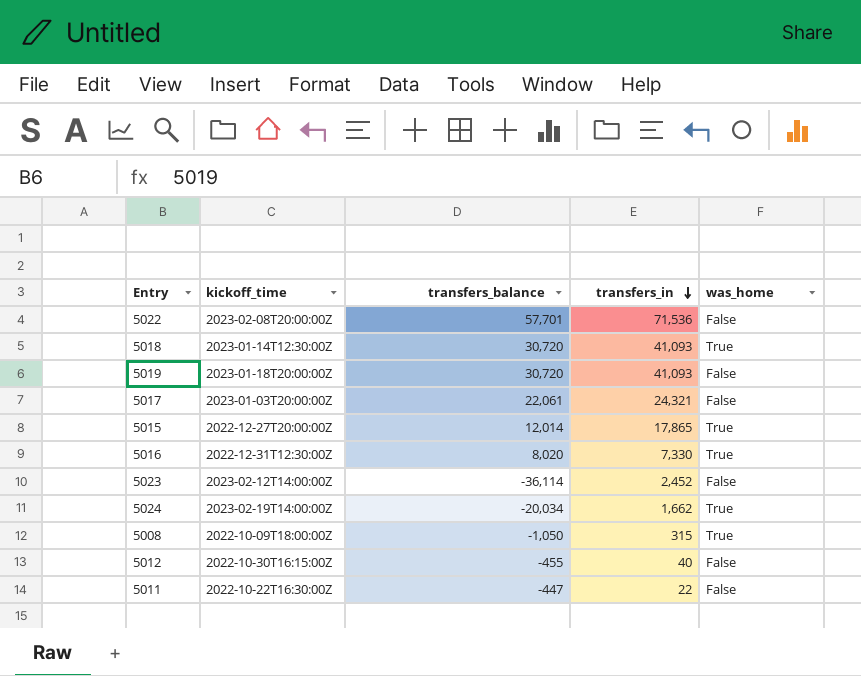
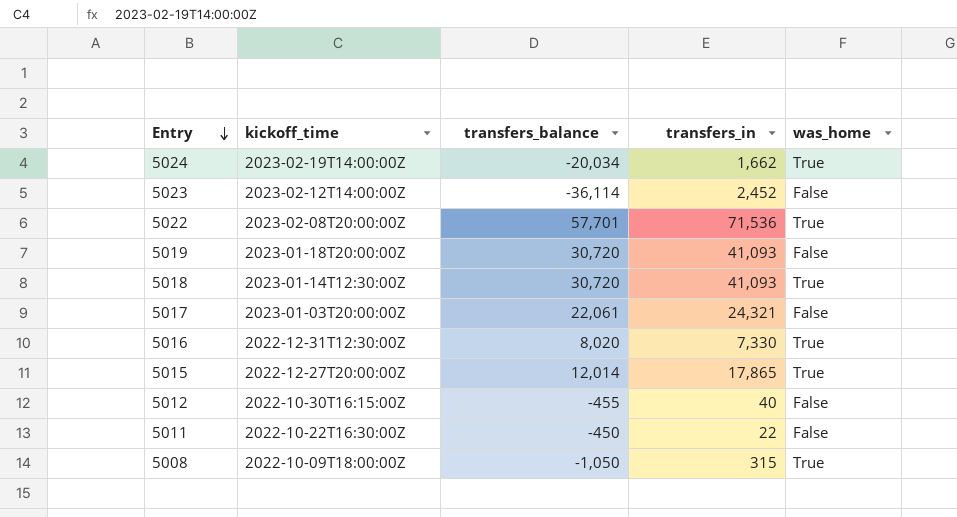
row order: transfers_in descending -> Entry descending
5022 | was_home: False -> True
5011 | transfers_balance: -447 -> -450

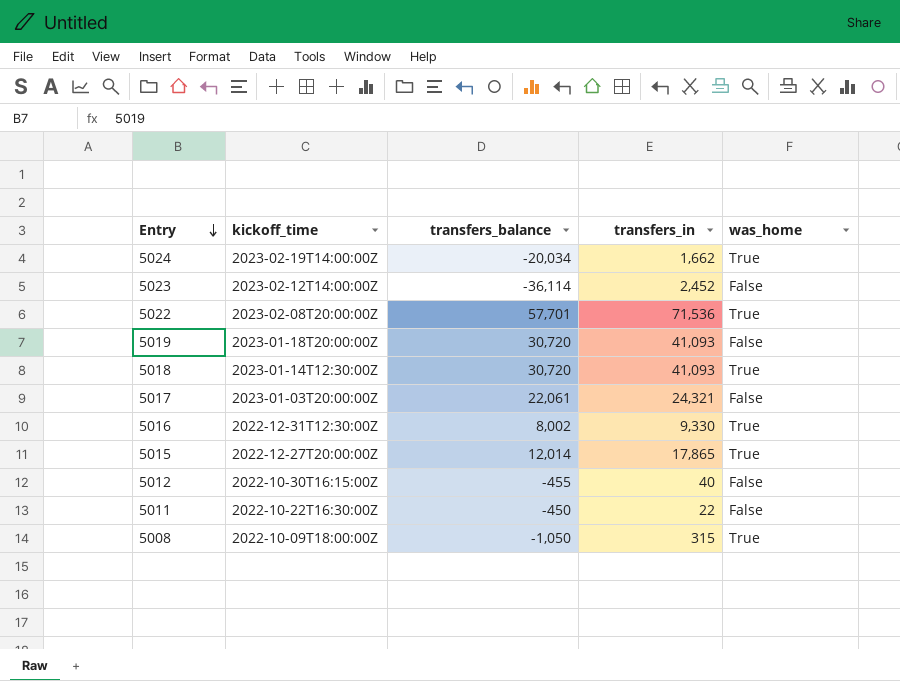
5016 | transfers_balance: 8,020 -> 8,002
5016 | transfers_in: 7,330 -> 9,330

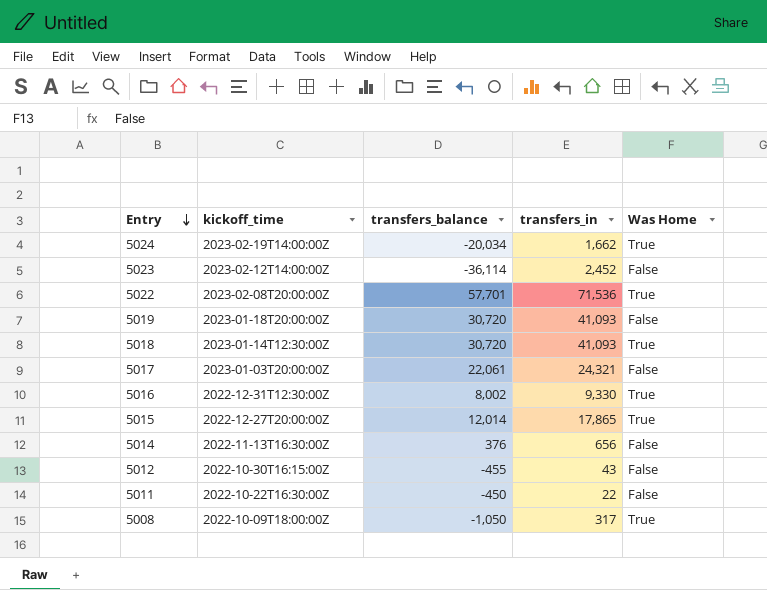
column name: was_home -> Was Home
row 5014: none -> 2022-11-13T16:30:00Z | 376 | 656 | False
5012 | transfers_in: 40 -> 43
5008 | transfers_in: 315 -> 317

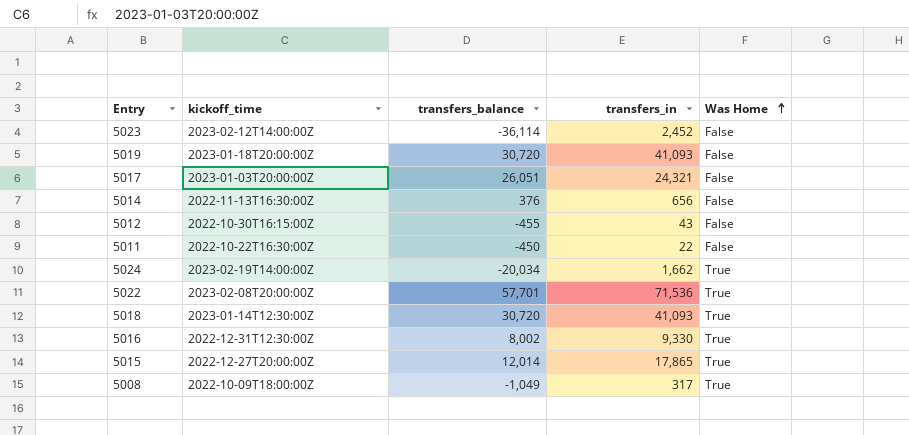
row order: Entry descending -> Was Home ascending
5017 | transfers_balance: 22,061 -> 26,051
5008 | transfers_balance: -1,050 -> -1,049

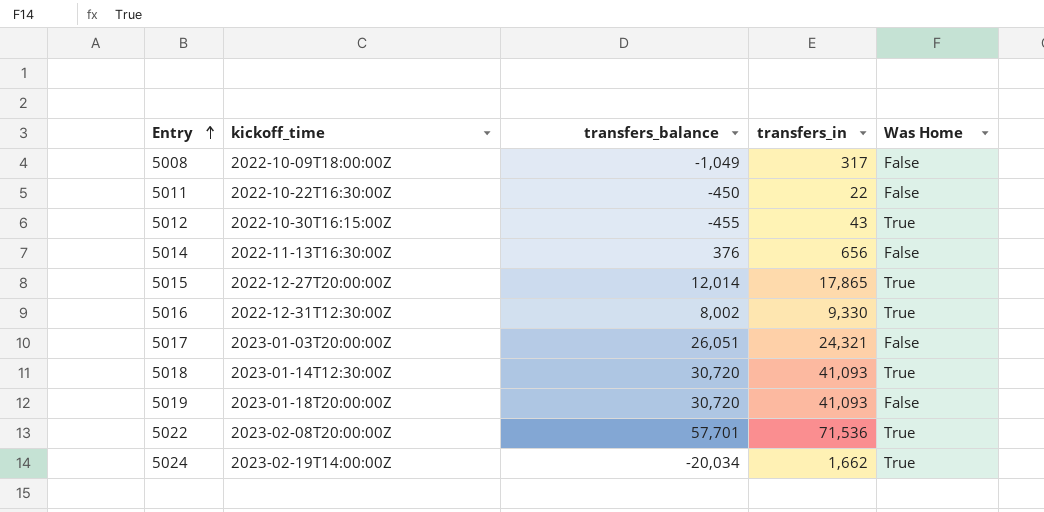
row order: Was Home ascending -> Entry ascending
row 5023: 2023-02-12T14:00:00Z | -36,114 | 2,452 | False -> none
5008 | Was Home: True -> False
5012 | Was Home: False -> True

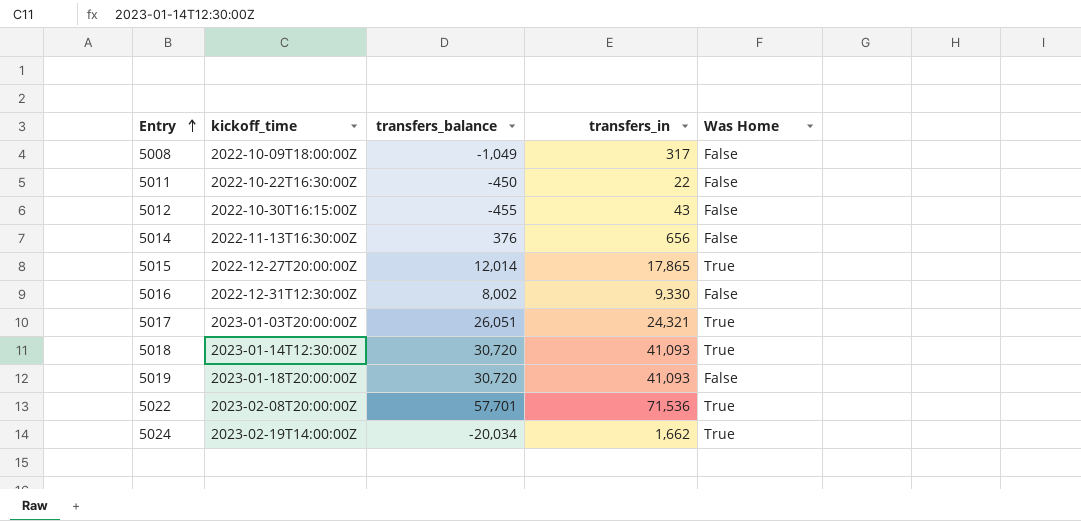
5012 | Was Home: True -> False
5016 | Was Home: True -> False
5017 | Was Home: False -> True

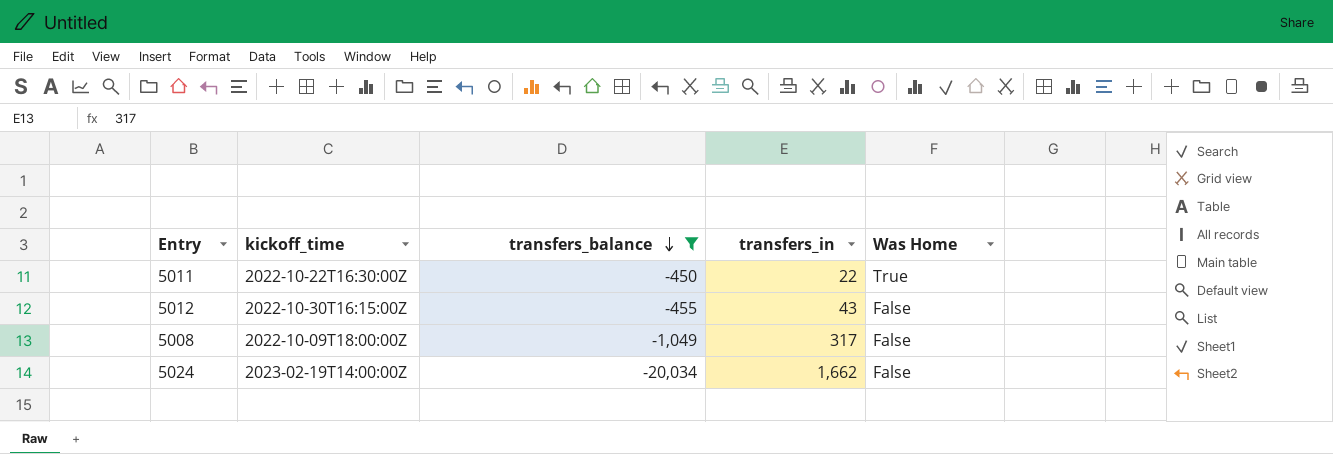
filter: none -> transfers_balance <= -450
row order: Entry ascending -> transfers_balance descending
5011 | Was Home: False -> True
5024 | Was Home: True -> False

